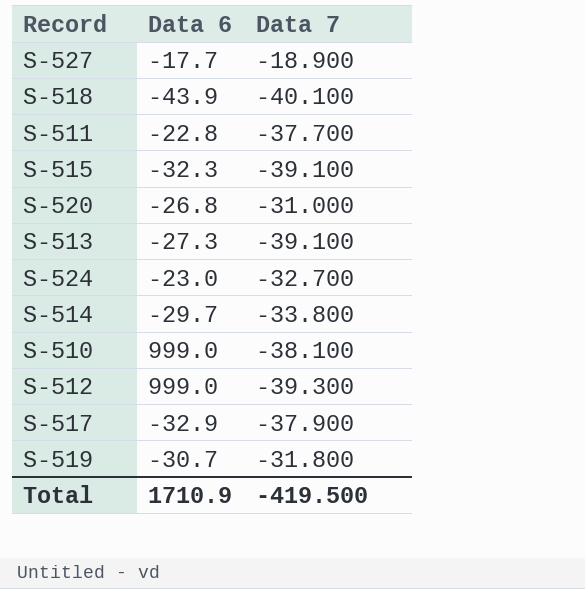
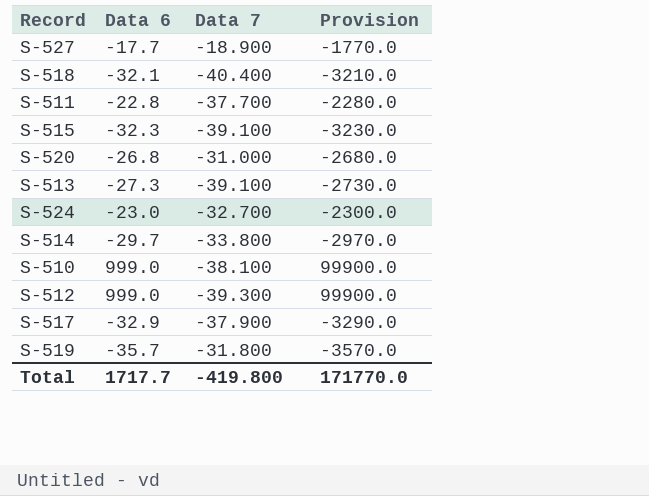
column Provision | formula: none -> [Data 6] * 100
S-518 | Data 6: -43.9 -> -32.1
S-518 | Data 7: -40.100 -> -40.400
S-519 | Data 6: -30.7 -> -35.7
Total | Data 6: 1710.9 -> 1717.7
Total | Data 7: -419.500 -> -419.800

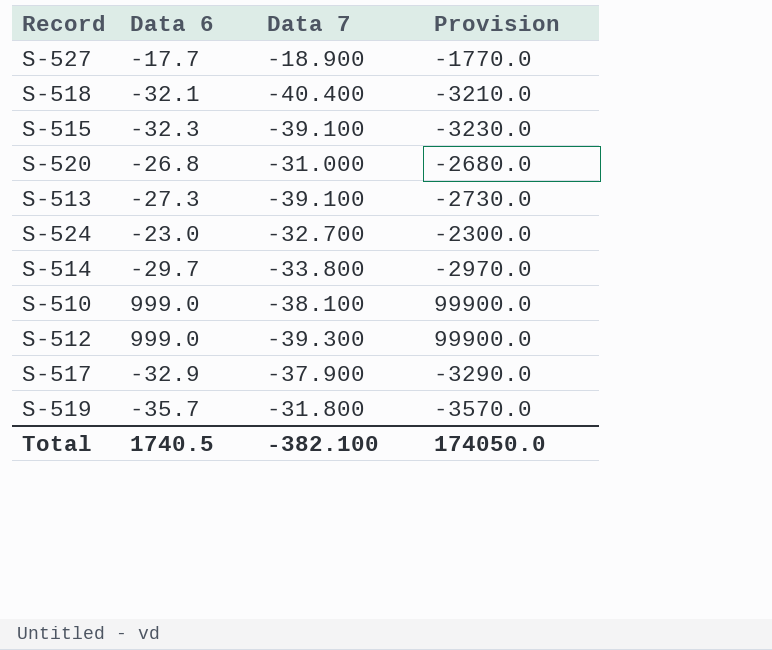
row S-511: -22.8 | -37.700 | -2280.0 -> none
Total | Data 6: 1717.7 -> 1740.5
Total | Data 7: -419.800 -> -382.100
Total | Provision: 171770.0 -> 174050.0

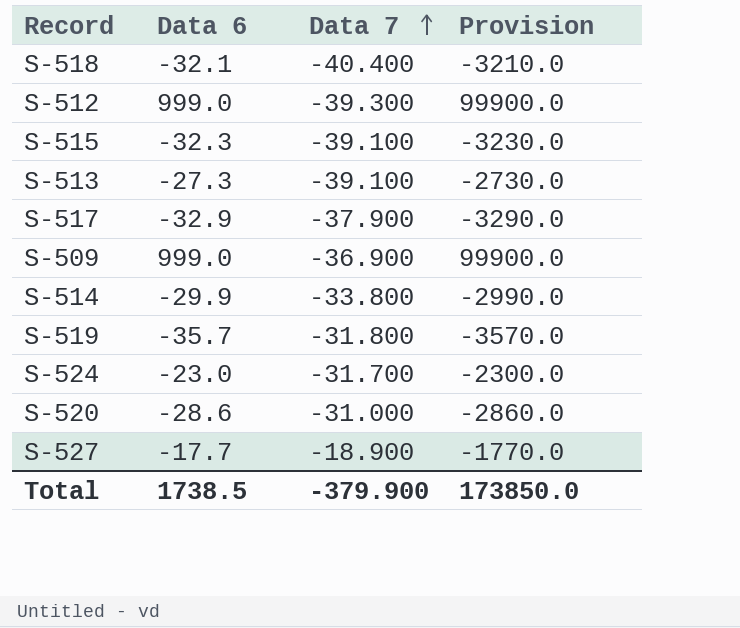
row order: none -> Data 7 ascending
row S-510: 999.0 | -38.100 | 99900.0 -> none
row S-509: none -> 999.0 | -36.900 | 99900.0
S-514 | Data 6: -29.7 -> -29.9
S-514 | Provision: -2970.0 -> -2990.0
S-524 | Data 7: -32.700 -> -31.700
S-520 | Data 6: -26.8 -> -28.6
S-520 | Provision: -2680.0 -> -2860.0
Total | Data 6: 1740.5 -> 1738.5
Total | Data 7: -382.100 -> -379.900
Total | Provision: 174050.0 -> 173850.0

